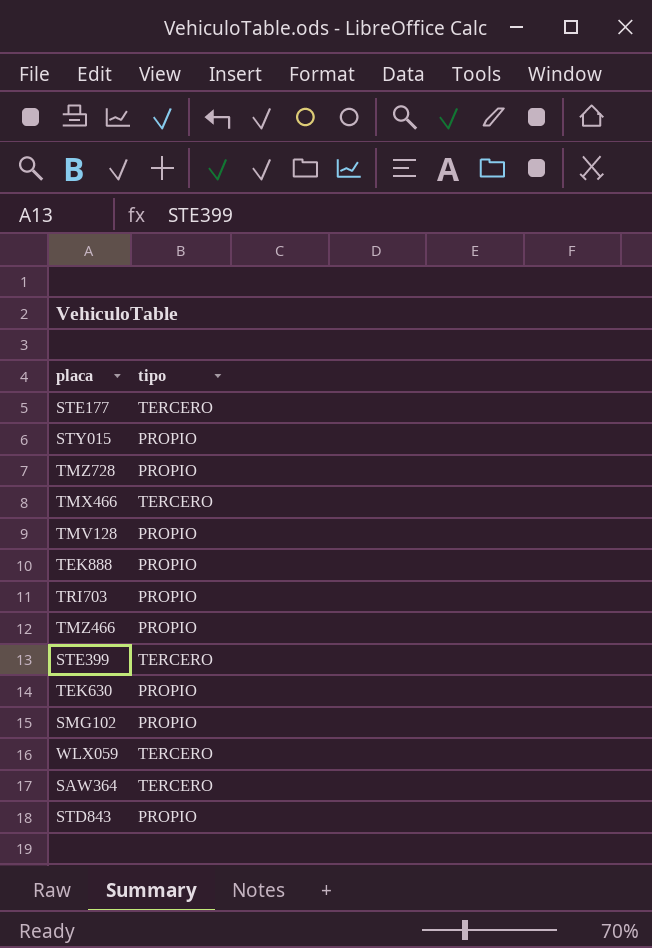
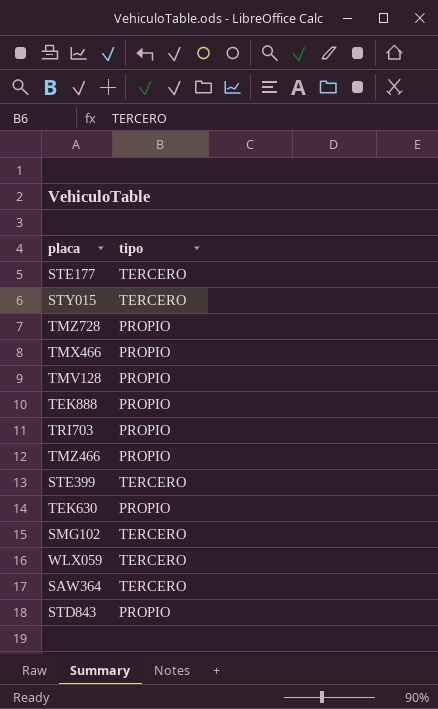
STY015 | tipo: PROPIO -> TERCERO
TMX466 | tipo: TERCERO -> PROPIO
SMG102 | tipo: PROPIO -> TERCERO

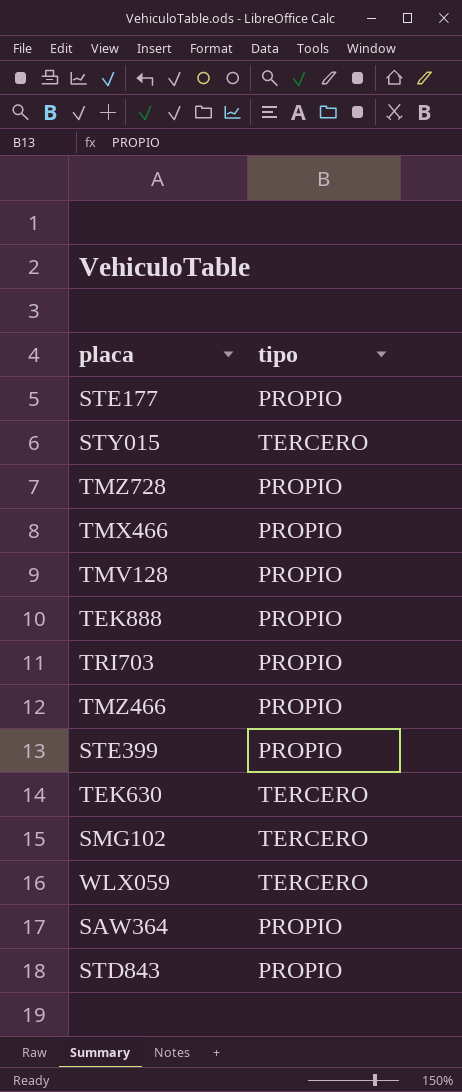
STE177 | tipo: TERCERO -> PROPIO
STE399 | tipo: TERCERO -> PROPIO
TEK630 | tipo: PROPIO -> TERCERO
SAW364 | tipo: TERCERO -> PROPIO

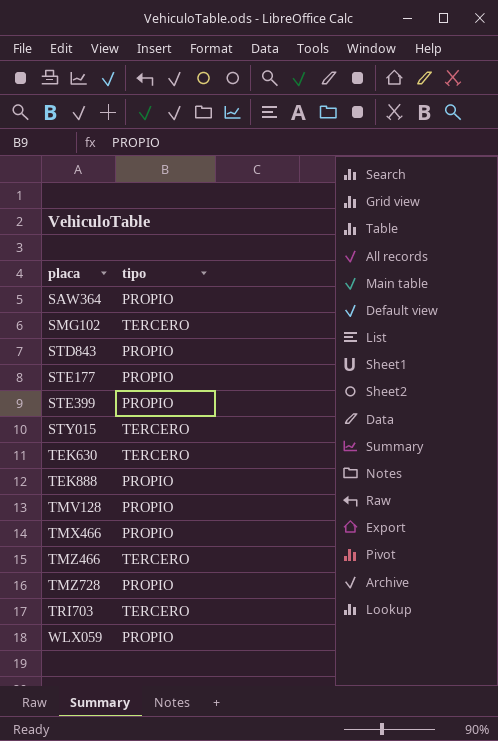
row order: none -> placa ascending
TMZ466 | tipo: PROPIO -> TERCERO
TRI703 | tipo: PROPIO -> TERCERO
WLX059 | tipo: TERCERO -> PROPIO

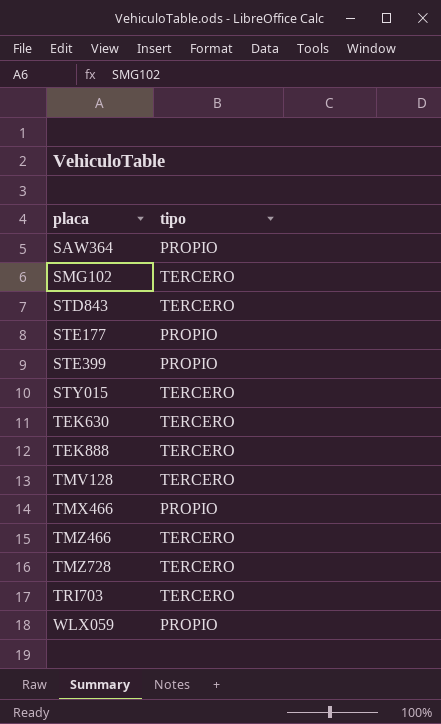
STD843 | tipo: PROPIO -> TERCERO
TEK888 | tipo: PROPIO -> TERCERO
TMV128 | tipo: PROPIO -> TERCERO
TMZ728 | tipo: PROPIO -> TERCERO

